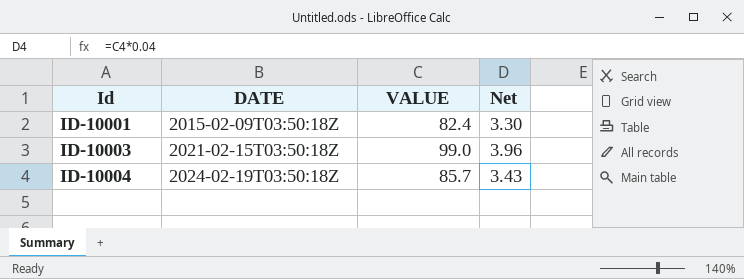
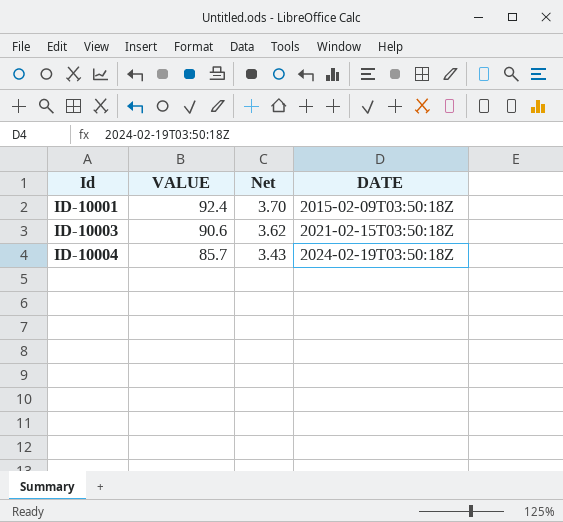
column DATE | position: 2 -> 4
ID-10001 | VALUE: 82.4 -> 92.4
ID-10001 | Net: 3.30 -> 3.70
ID-10003 | VALUE: 99.0 -> 90.6
ID-10003 | Net: 3.96 -> 3.62

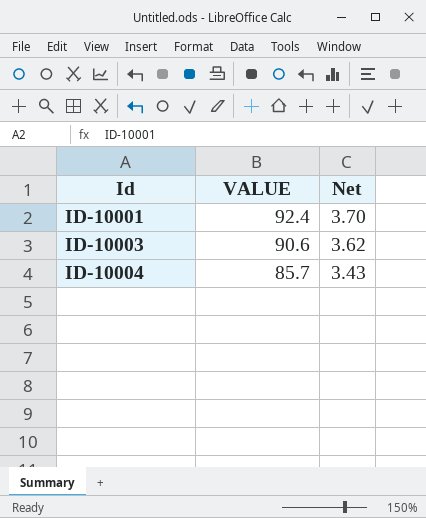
column DATE | position: 4 -> none

